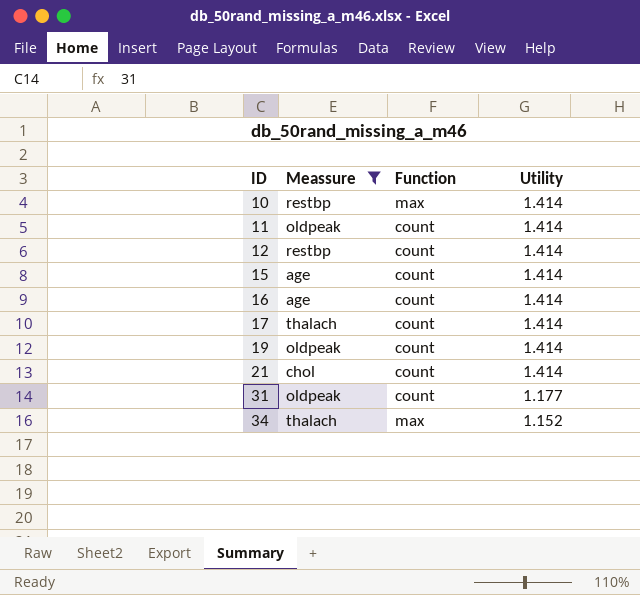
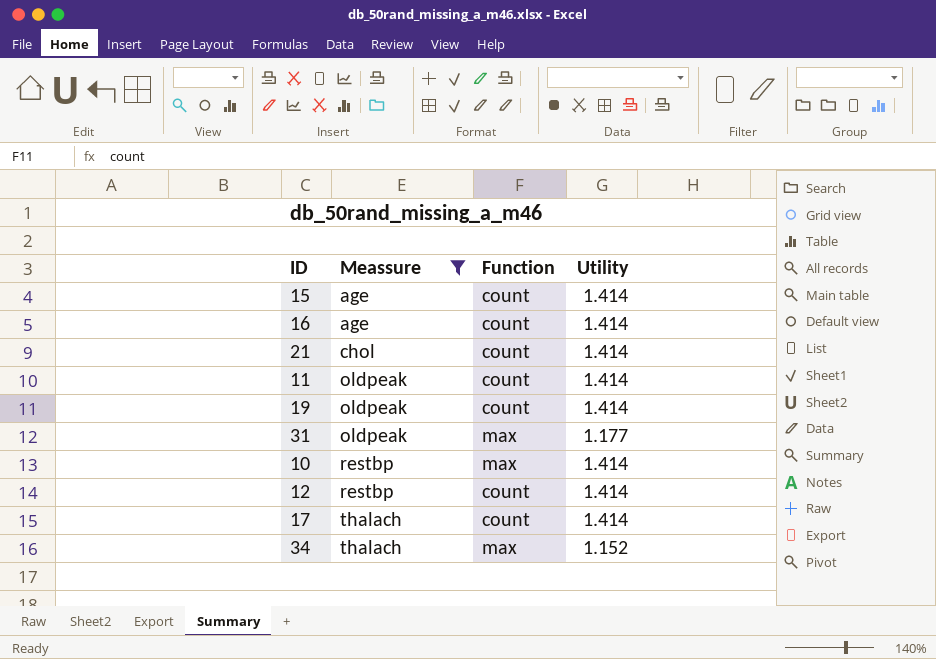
row order: ID ascending -> Meassure ascending
31 | Function: count -> max

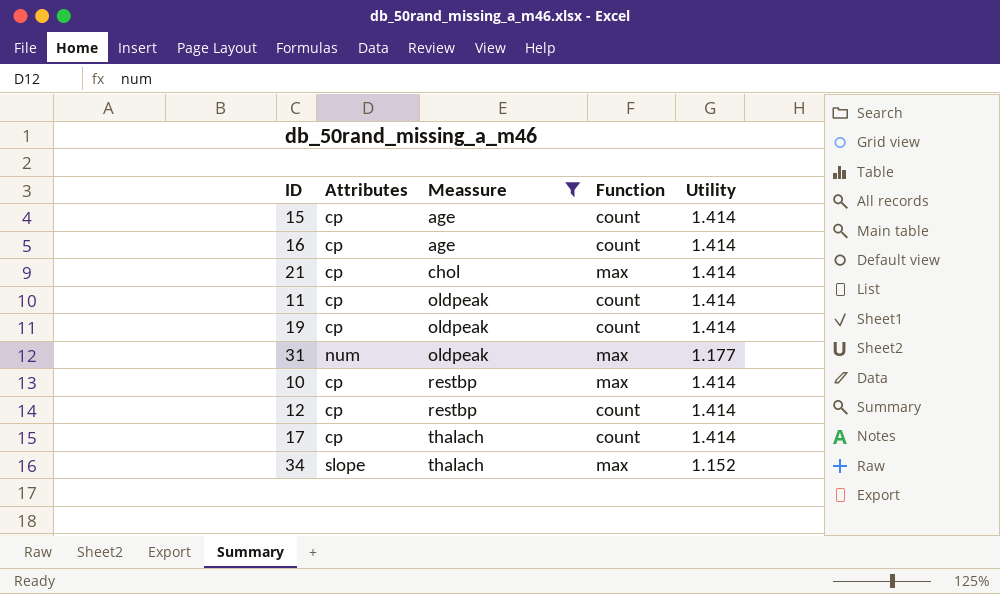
column Attributes | position: none -> 2
21 | Function: count -> max

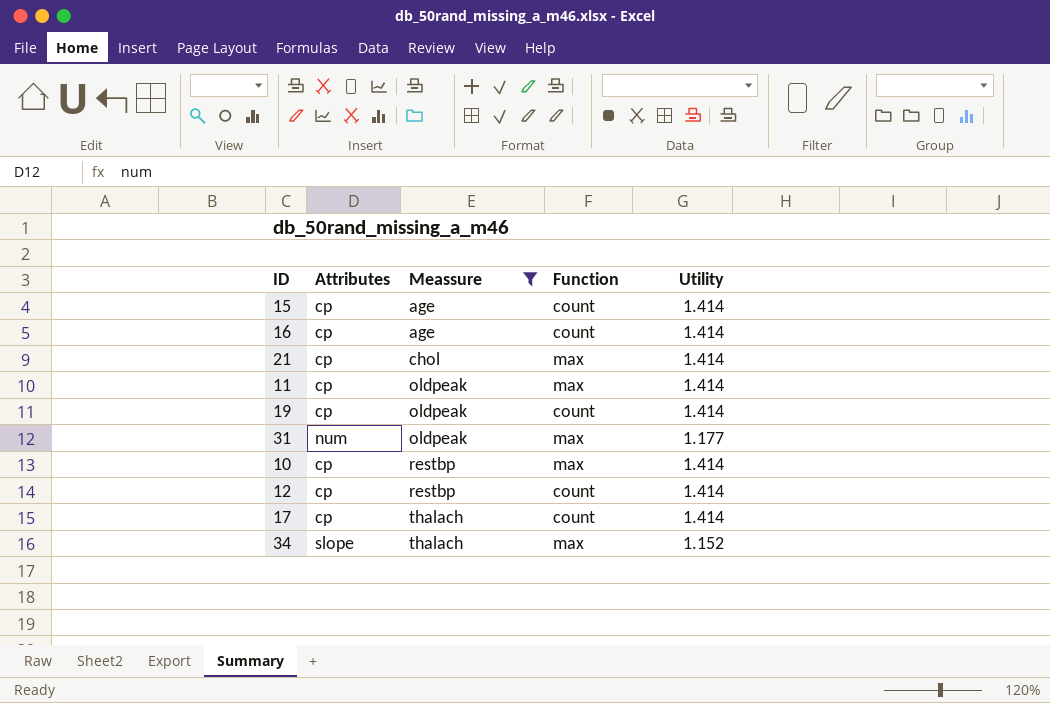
11 | Function: count -> max

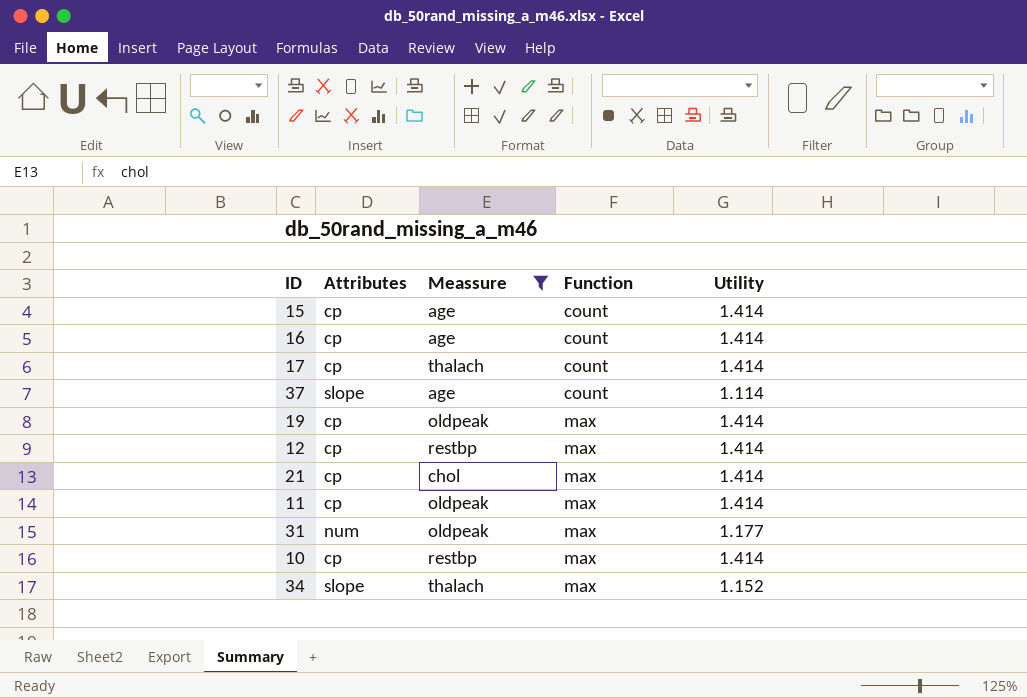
row order: Meassure ascending -> Function ascending
row 37: none -> slope | age | count | 1.114
19 | Function: count -> max
12 | Function: count -> max

